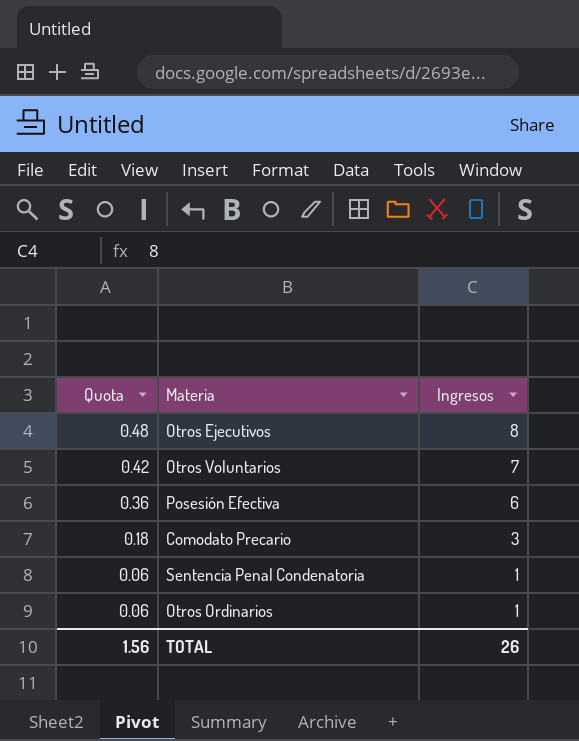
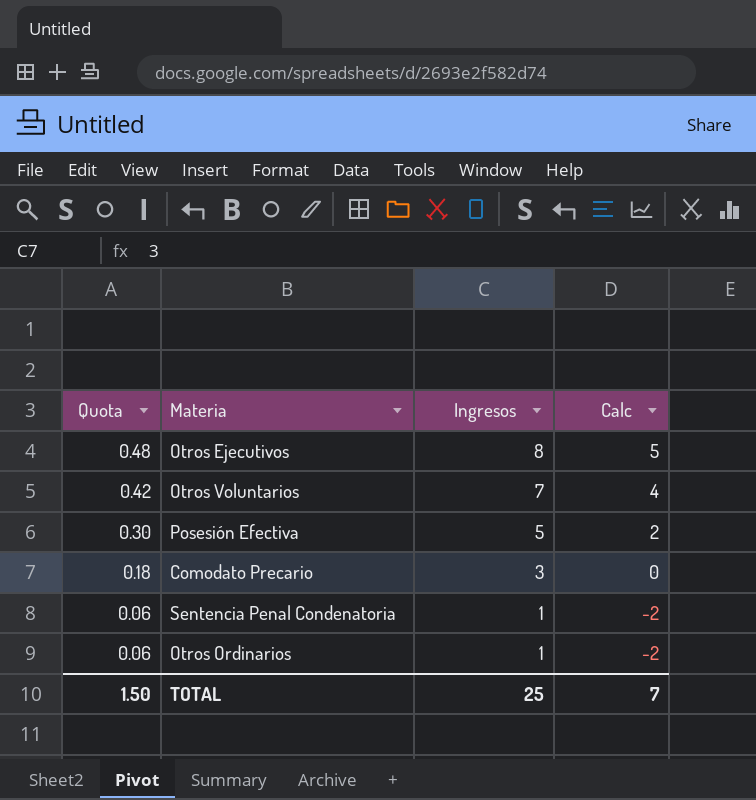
column Calc | formula: none -> [Ingresos] - 3
Posesión Efectiva | Quota: 0.36 -> 0.30
Posesión Efectiva | Ingresos: 6 -> 5
TOTAL | Quota: 1.56 -> 1.50
TOTAL | Ingresos: 26 -> 25

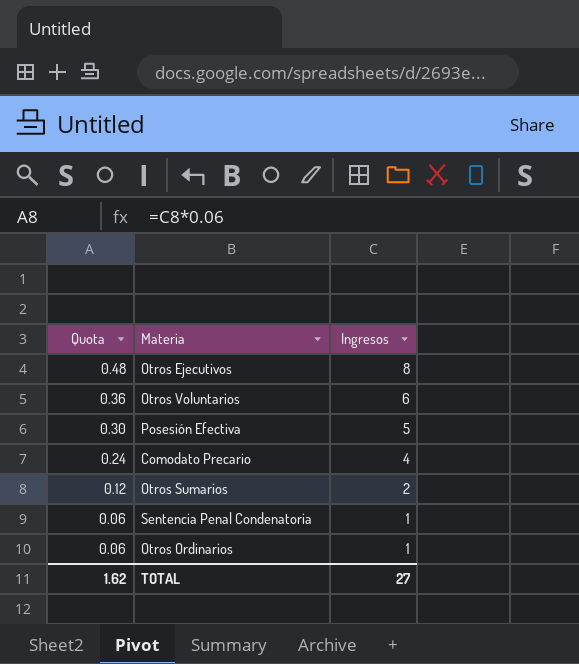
column Calc | formula: [Ingresos] - 3 -> none
Otros Voluntarios | Quota: 0.42 -> 0.36
Otros Voluntarios | Ingresos: 7 -> 6
Comodato Precario | Quota: 0.18 -> 0.24
Comodato Precario | Ingresos: 3 -> 4
row Otros Sumarios: none -> 0.12 | 2
TOTAL | Quota: 1.50 -> 1.62
TOTAL | Ingresos: 25 -> 27

